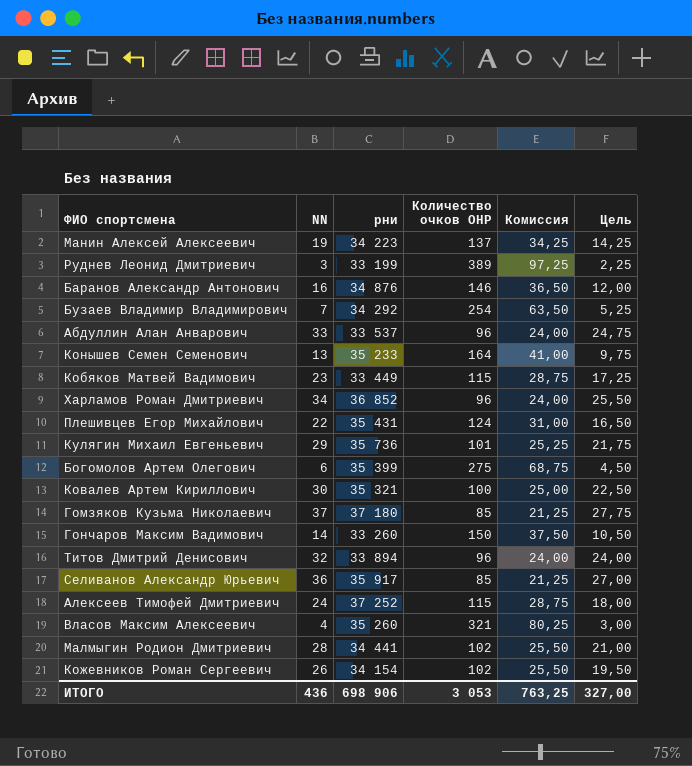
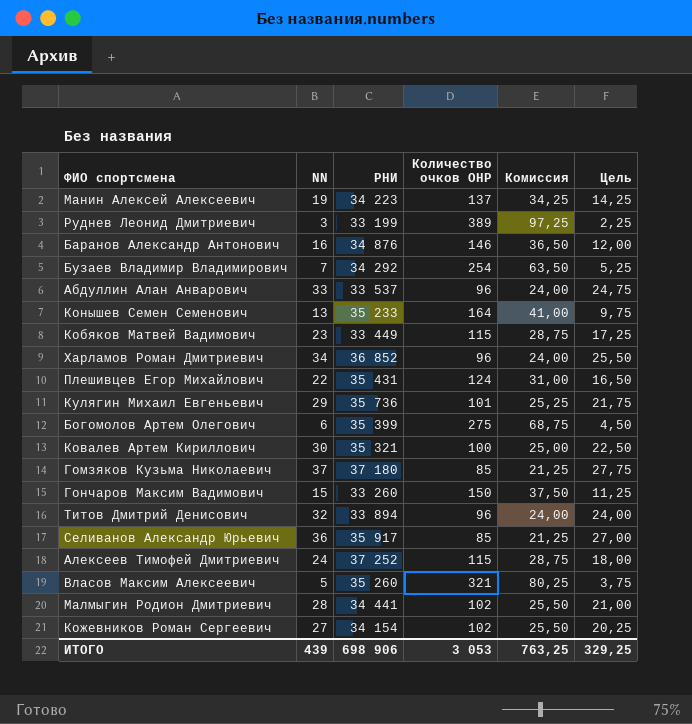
column name: рни -> РНИ
Гончаров Максим Вадимович | NN: 14 -> 15
Гончаров Максим Вадимович | Цель: 10,50 -> 11,25
Власов Максим Алексеевич | NN: 4 -> 5
Власов Максим Алексеевич | Цель: 3,00 -> 3,75
Кожевников Роман Сергеевич | NN: 26 -> 27
Кожевников Роман Сергеевич | Цель: 19,50 -> 20,25
ИТОГО | NN: 436 -> 439
ИТОГО | Цель: 327,00 -> 329,25

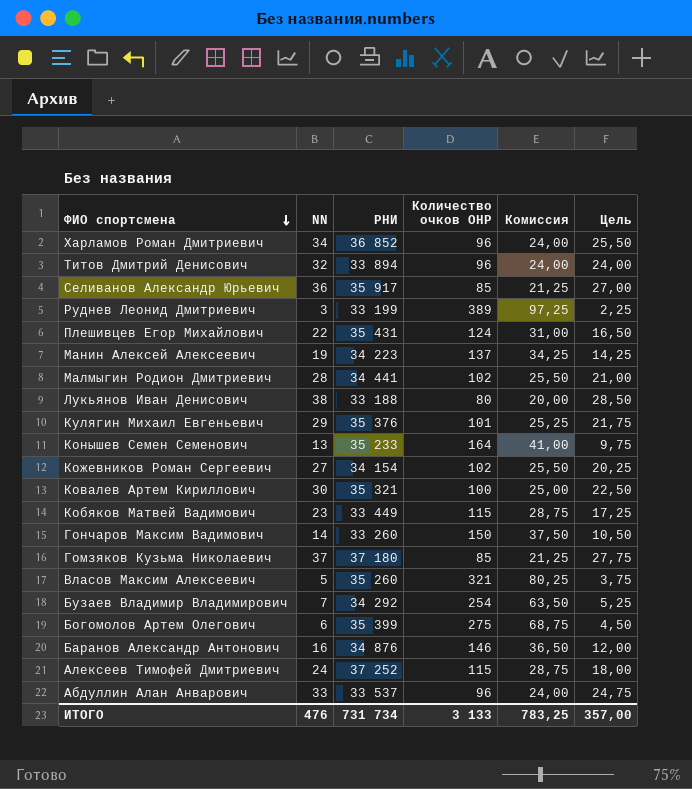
row order: none -> ФИО спортсмена descending
row Лукьянов Иван Денисович: none -> 38 | 33 188 | 80 | 20,00 | 28,50
Кулягин Михаил Евгеньевич | РНИ: 35 736 -> 35 376
Гончаров Максим Вадимович | NN: 15 -> 14
Гончаров Максим Вадимович | Цель: 11,25 -> 10,50
ИТОГО | NN: 439 -> 476
ИТОГО | РНИ: 698 906 -> 731 734
ИТОГО | Количество очков ОНР: 3 053 -> 3 133
ИТОГО | Комиссия: 763,25 -> 783,25
ИТОГО | Цель: 329,25 -> 357,00

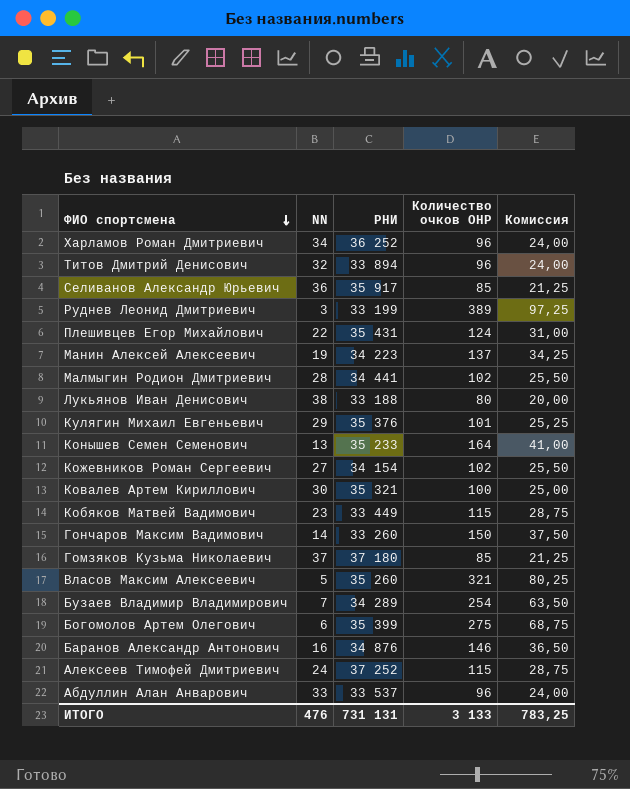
column Цель | formula: [NN] * 0,75 -> none
Харламов Роман Дмитриевич | РНИ: 36 852 -> 36 252
Бузаев Владимир Владимирович | РНИ: 34 292 -> 34 289
ИТОГО | РНИ: 731 734 -> 731 131

